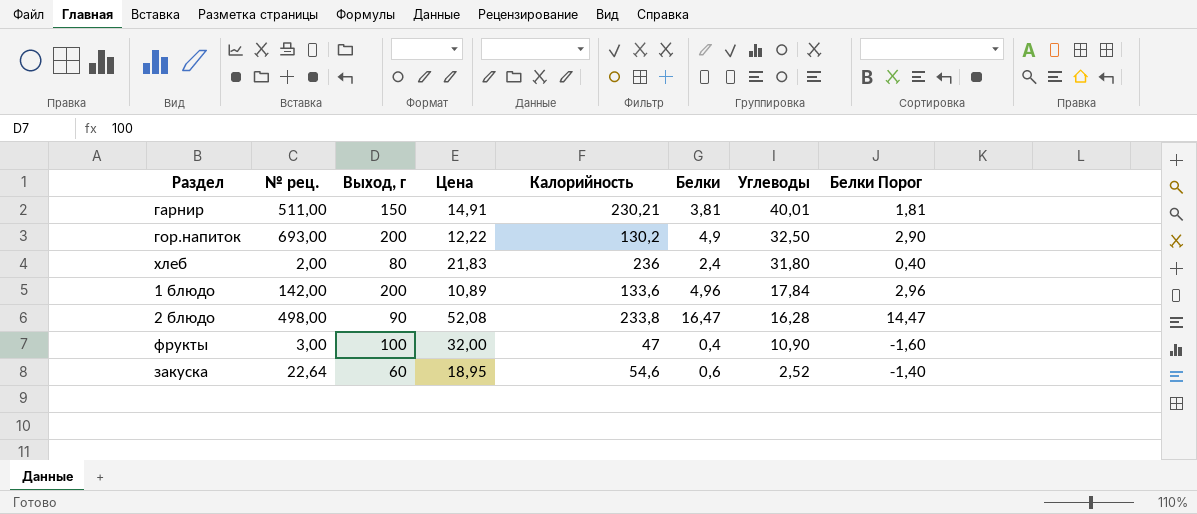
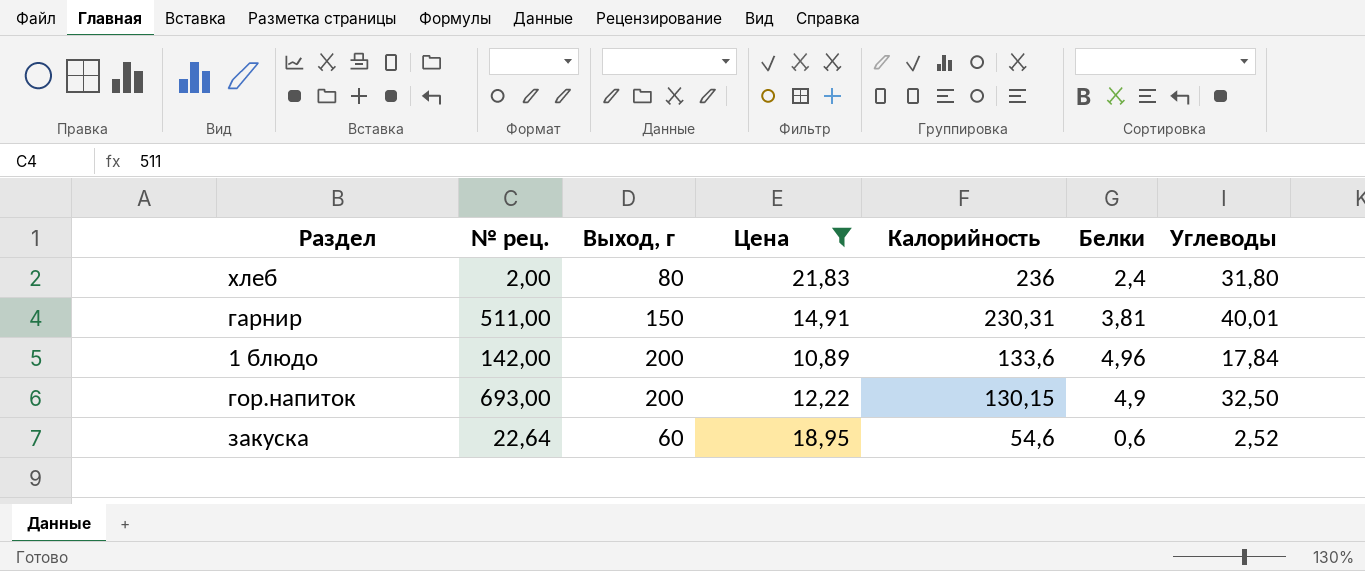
filter: none -> Цена <= 21,83
row order: Углеводы descending -> Калорийность descending
column Белки Порог | formula: [Белки] - 2 -> none
гарнир | Калорийность: 230,21 -> 230,31
гор.напиток | Калорийность: 130,2 -> 130,15

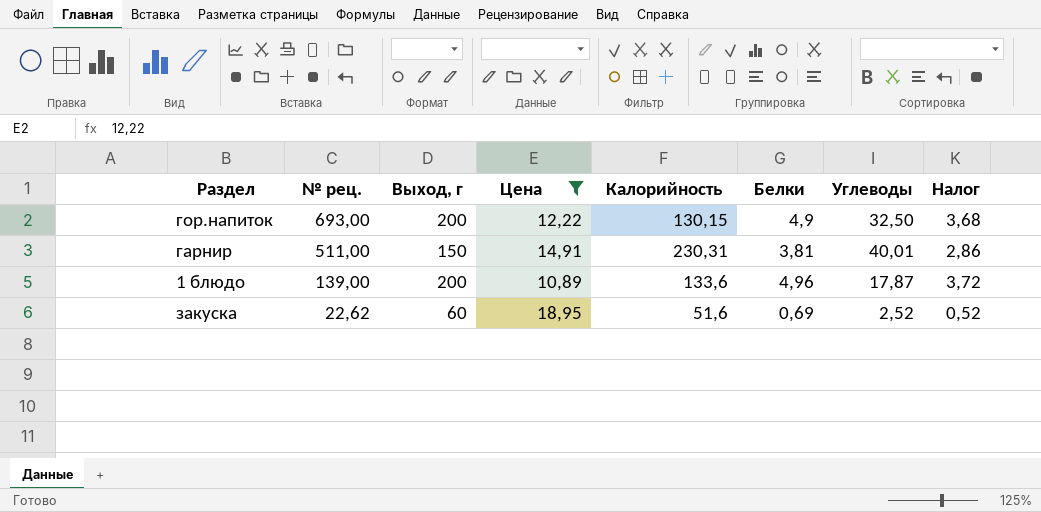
row order: Калорийность descending -> № рец. descending
column Налог | formula: none -> [Белки] * 0,75
row хлеб: 2,00 | 80 | 21,83 | 236 | 2,4 | 31,80 -> none
1 блюдо | № рец.: 142,00 -> 139,00
1 блюдо | Углеводы: 17,84 -> 17,87
закуска | № рец.: 22,64 -> 22,62
закуска | Калорийность: 54,6 -> 51,6
закуска | Белки: 0,6 -> 0,69

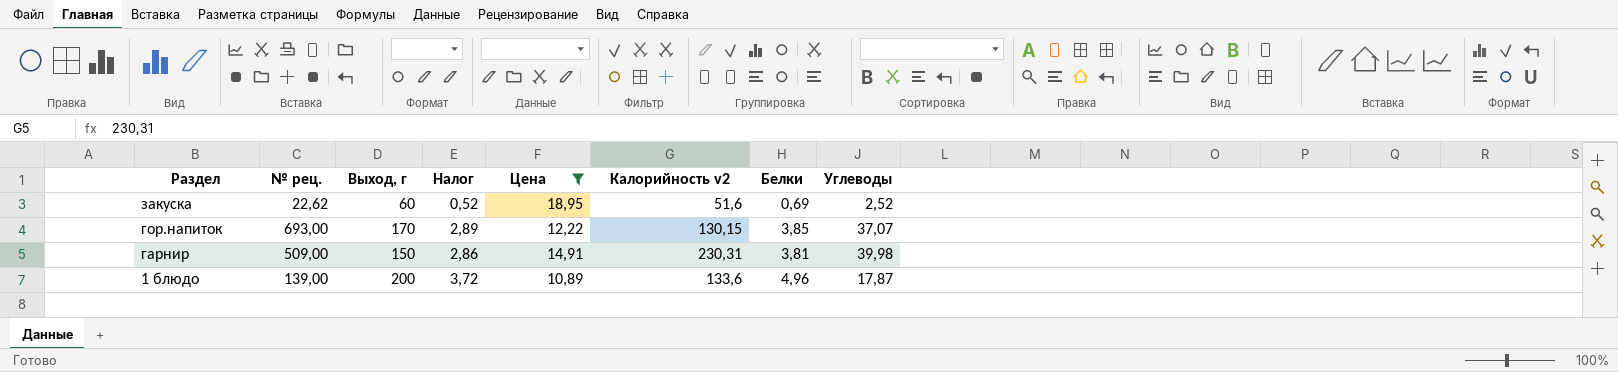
row order: № рец. descending -> Раздел descending
column Налог | position: 8 -> 4
column name: Калорийность -> Калорийность v2
гор.напиток | Выход, г: 200 -> 170
гор.напиток | Налог: 3,68 -> 2,89
гор.напиток | Белки: 4,9 -> 3,85
гор.напиток | Углеводы: 32,50 -> 37,07
гарнир | № рец.: 511,00 -> 509,00
гарнир | Углеводы: 40,01 -> 39,98

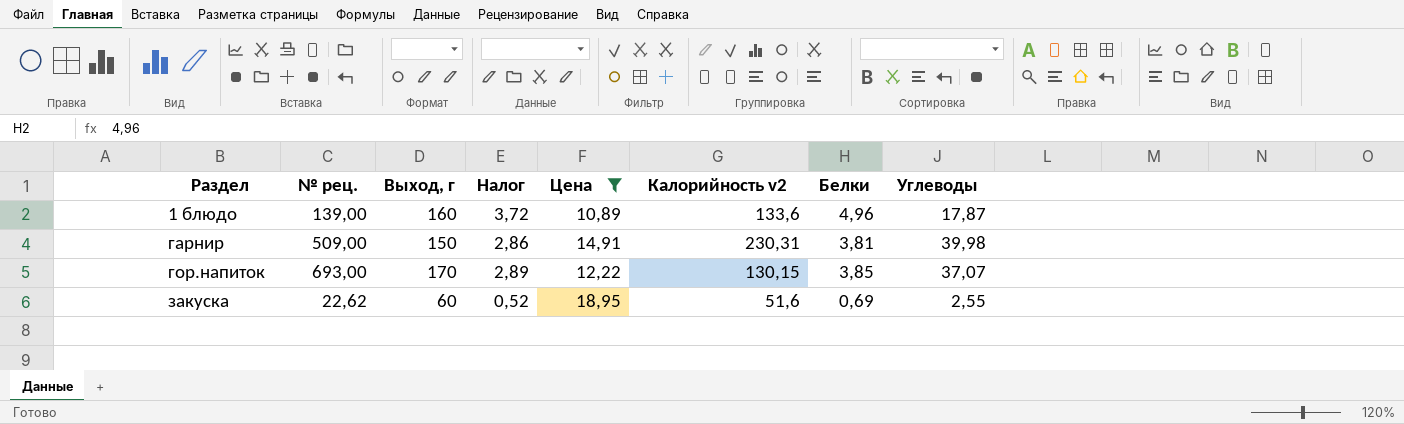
row order: Раздел descending -> Раздел ascending
1 блюдо | Выход, г: 200 -> 160
закуска | Углеводы: 2,52 -> 2,55

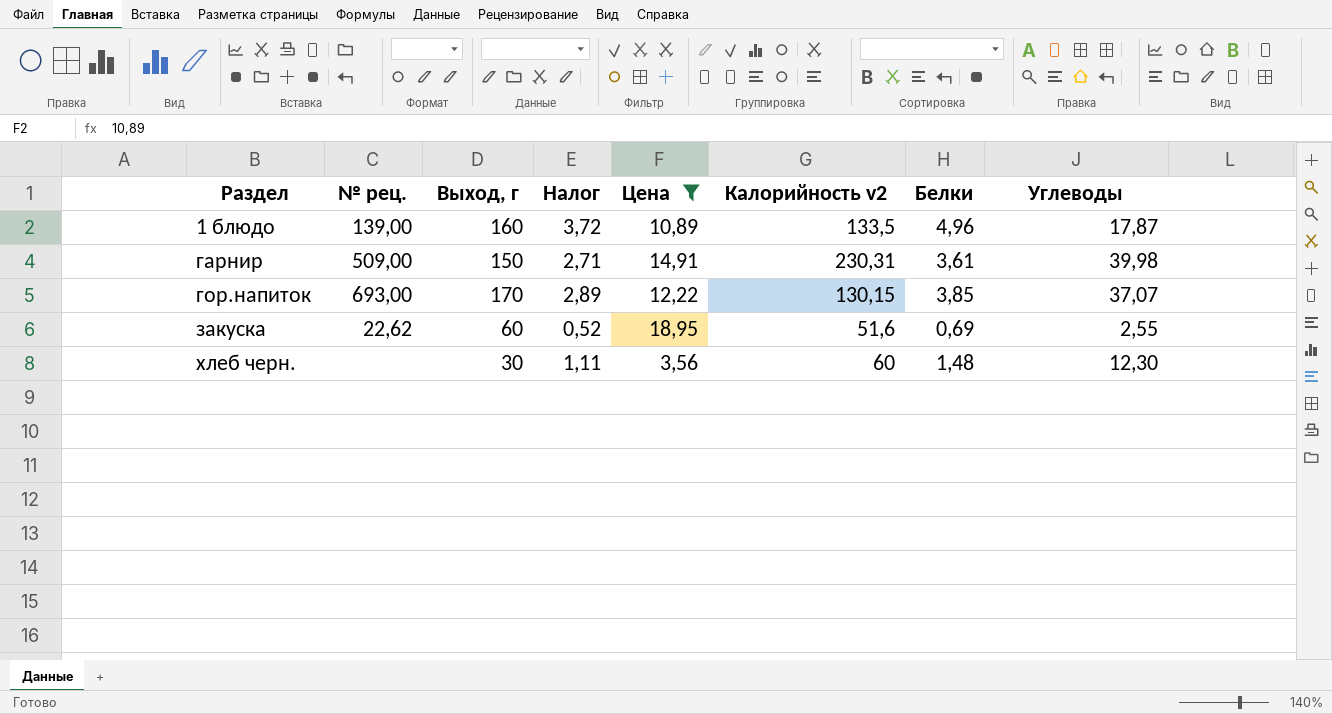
1 блюдо | Калорийность v2: 133,6 -> 133,5
гарнир | Налог: 2,86 -> 2,71
гарнир | Белки: 3,81 -> 3,61
row хлеб черн.: none -> none | 30 | 1,11 | 3,56 | 60 | 1,48 | 12,30

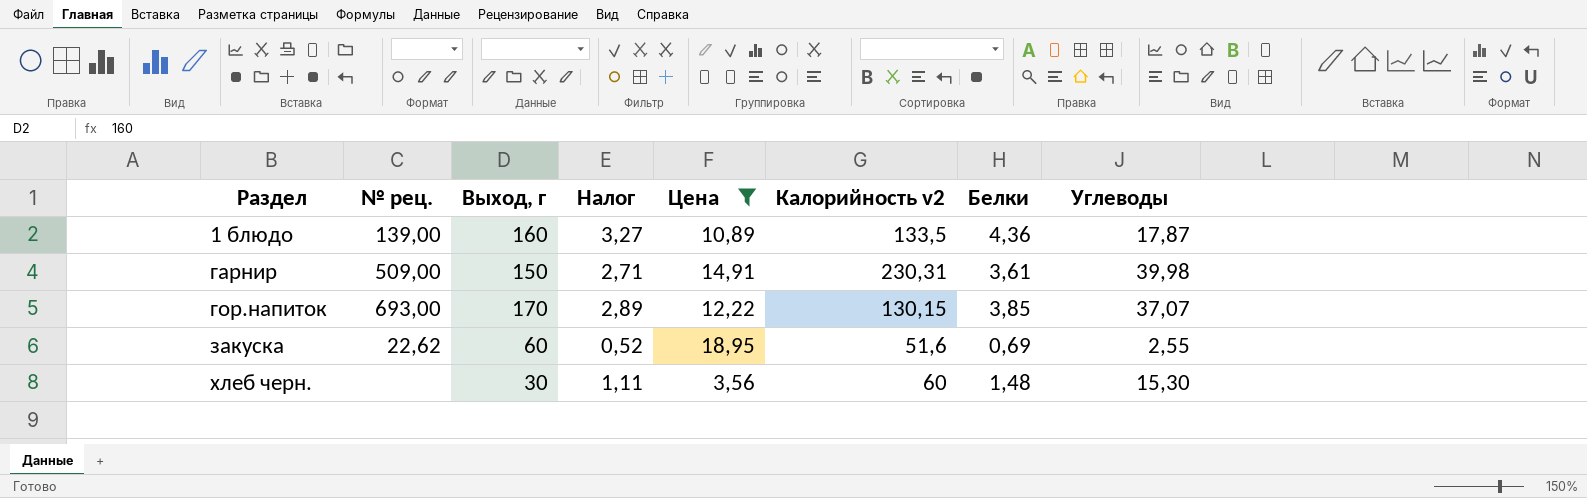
1 блюдо | Налог: 3,72 -> 3,27
1 блюдо | Белки: 4,96 -> 4,36
хлеб черн. | Углеводы: 12,30 -> 15,30

